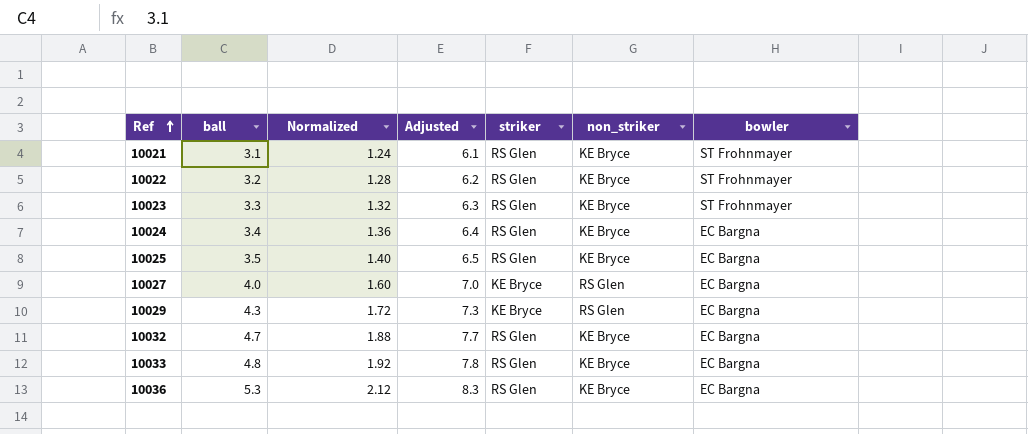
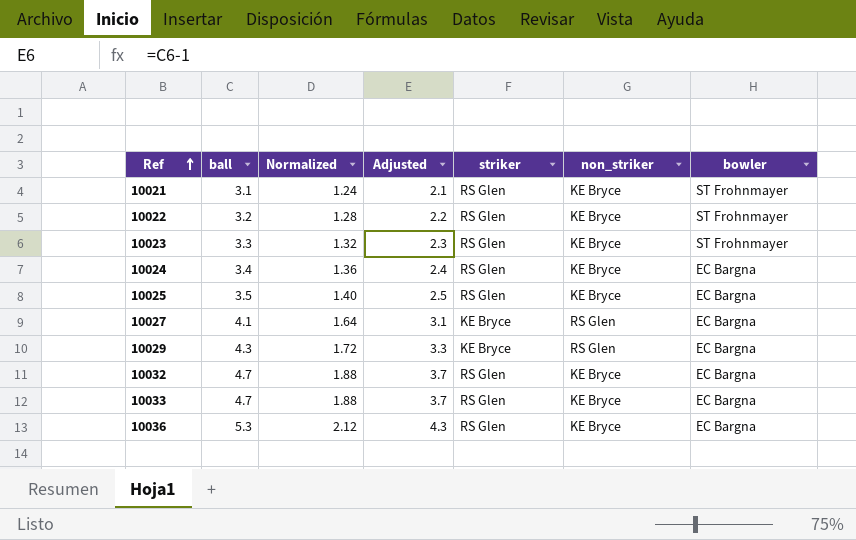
column Adjusted | formula: [ball] + 3 -> [ball] - 1
10027 | ball: 4.0 -> 4.1
10027 | Normalized: 1.60 -> 1.64
10033 | ball: 4.8 -> 4.7
10033 | Normalized: 1.92 -> 1.88

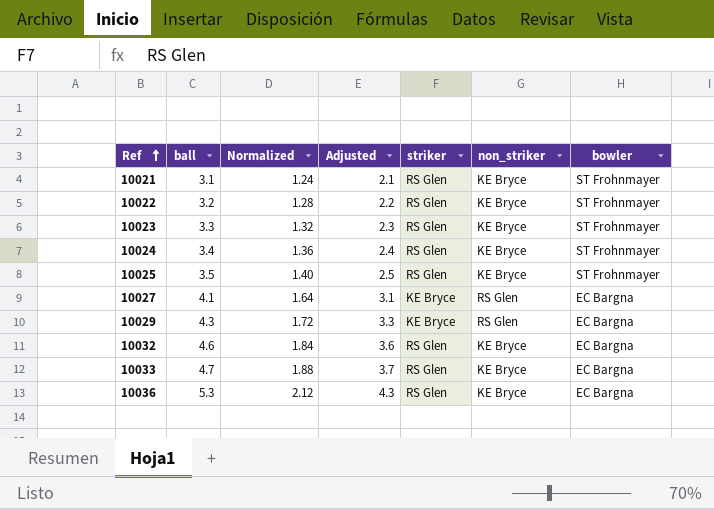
10024 | bowler: EC Bargna -> ST Frohnmayer
10025 | bowler: EC Bargna -> ST Frohnmayer
10032 | ball: 4.7 -> 4.6
10032 | Normalized: 1.88 -> 1.84
10032 | Adjusted: 3.7 -> 3.6

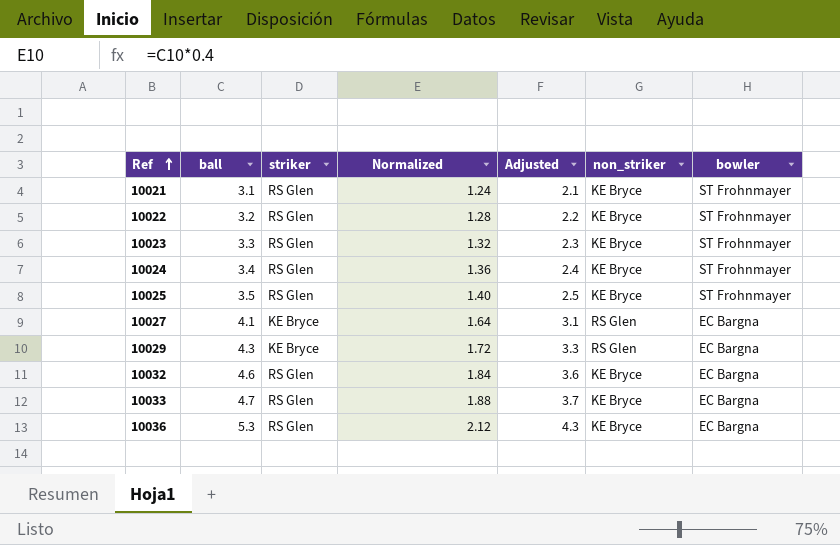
column striker | position: 5 -> 3

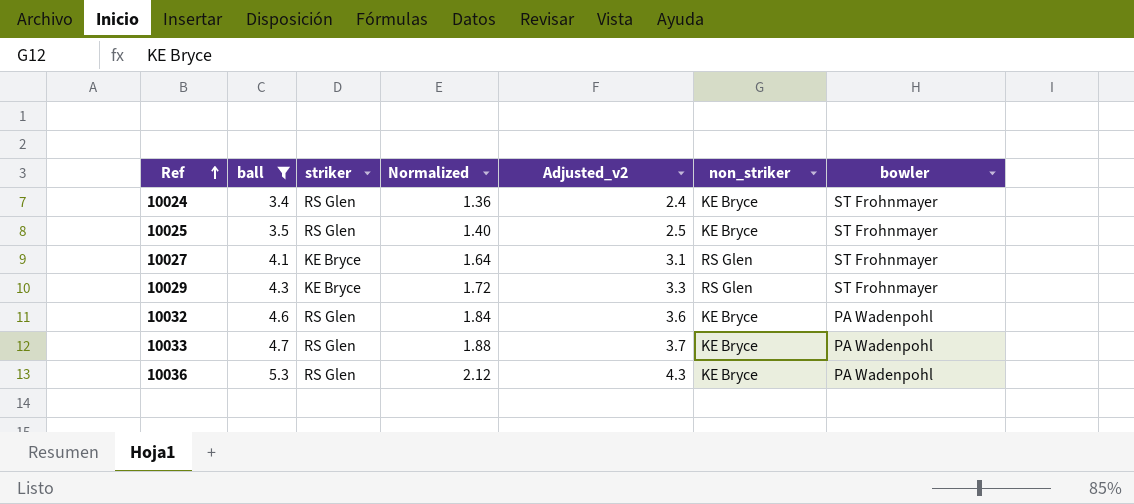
filter: none -> ball >= 3.4
column name: Adjusted -> Adjusted_v2
10027 | bowler: EC Bargna -> ST Frohnmayer
10029 | bowler: EC Bargna -> ST Frohnmayer
10032 | bowler: EC Bargna -> PA Wadenpohl
10033 | bowler: EC Bargna -> PA Wadenpohl
10036 | bowler: EC Bargna -> PA Wadenpohl

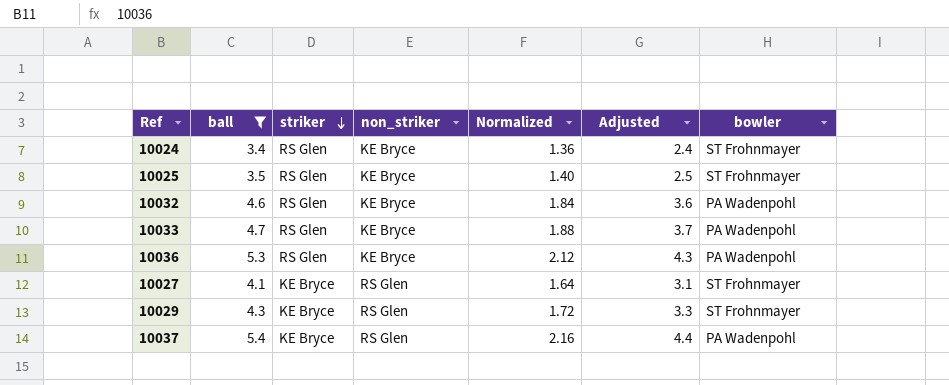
row order: Ref ascending -> striker descending
column non_striker | position: 6 -> 4
column name: Adjusted_v2 -> Adjusted
row 10037: none -> 5.4 | KE Bryce | RS Glen | 2.16 | 4.4 | PA Wadenpohl

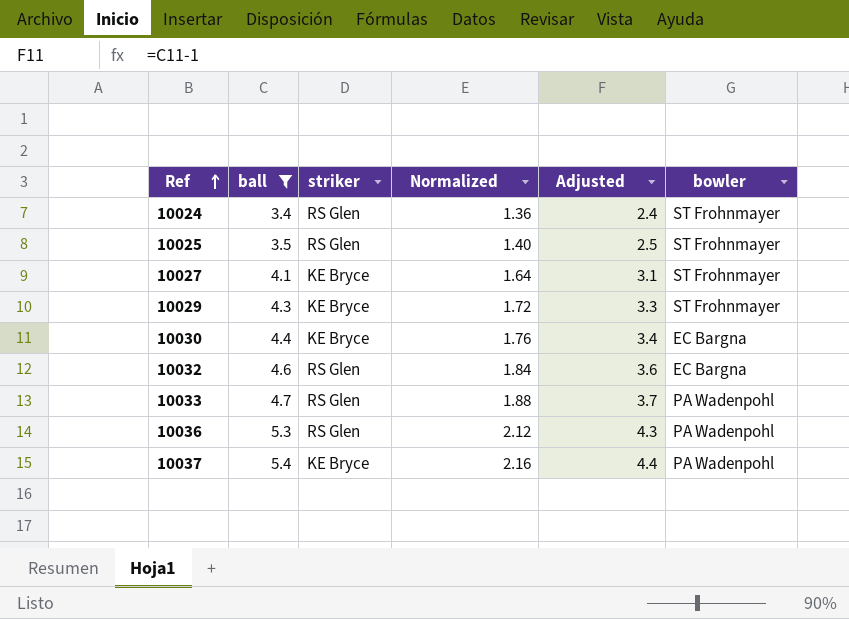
row order: striker descending -> Ref ascending
column non_striker | position: 4 -> none
row 10030: none -> 4.4 | KE Bryce | 1.76 | 3.4 | EC Bargna
10032 | bowler: PA Wadenpohl -> EC Bargna

